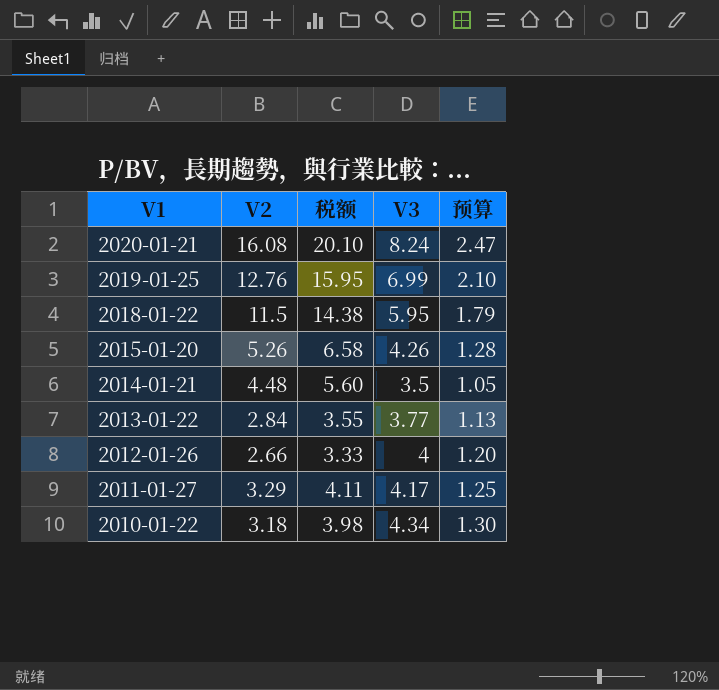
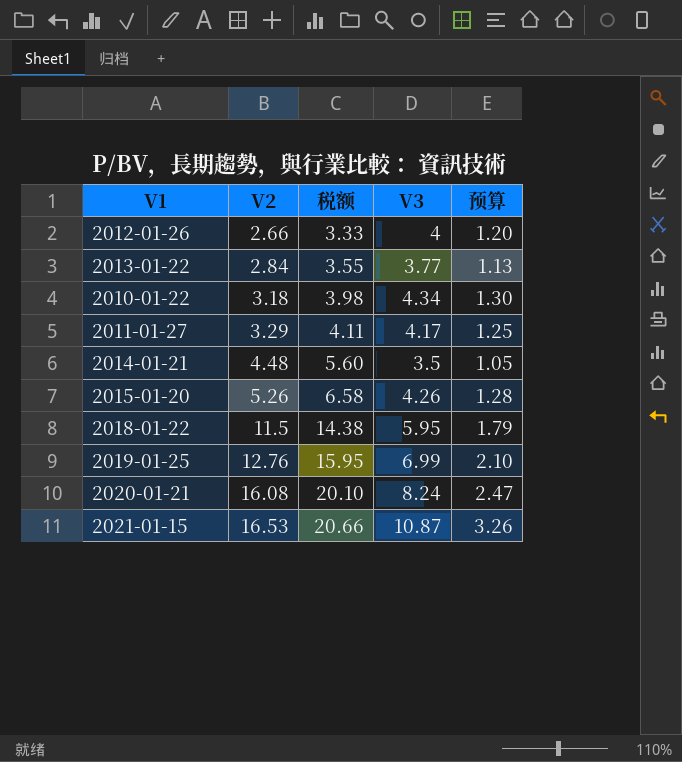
row order: V1 descending -> V2 ascending
row 2021-01-15: none -> 16.53 | 20.66 | 10.87 | 3.26

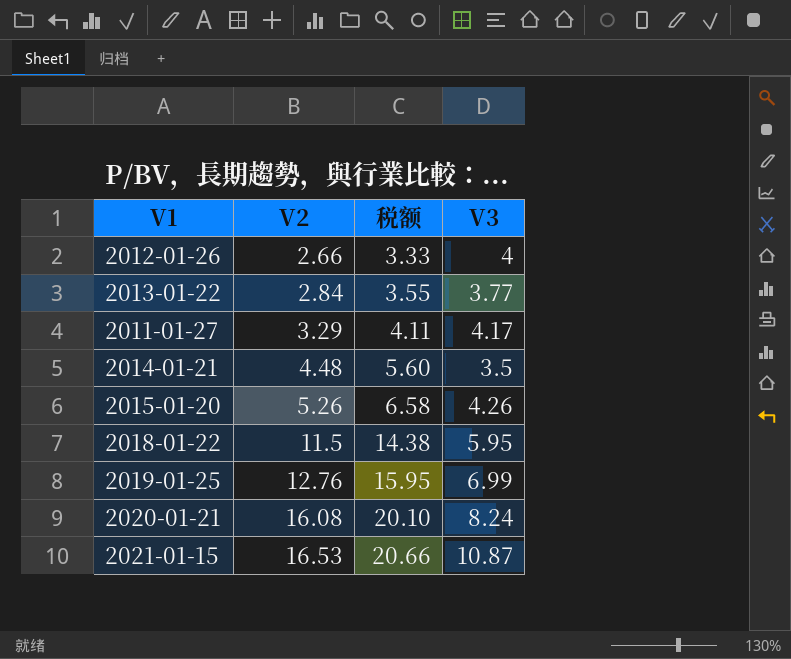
column 预算 | formula: [V3] * 0.3 -> none
row 2010-01-22: 3.18 | 3.98 | 4.34 | 1.30 -> none

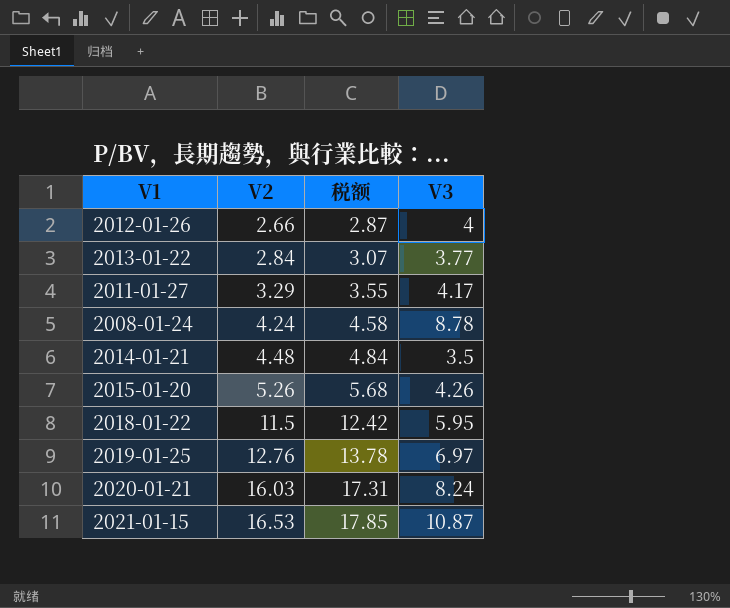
column 税额 | formula: [V2] * 1.25 -> [V2] * 1.08
row 2008-01-24: none -> 4.24 | 4.58 | 8.78
2019-01-25 | V3: 6.99 -> 6.97
2020-01-21 | V2: 16.08 -> 16.03

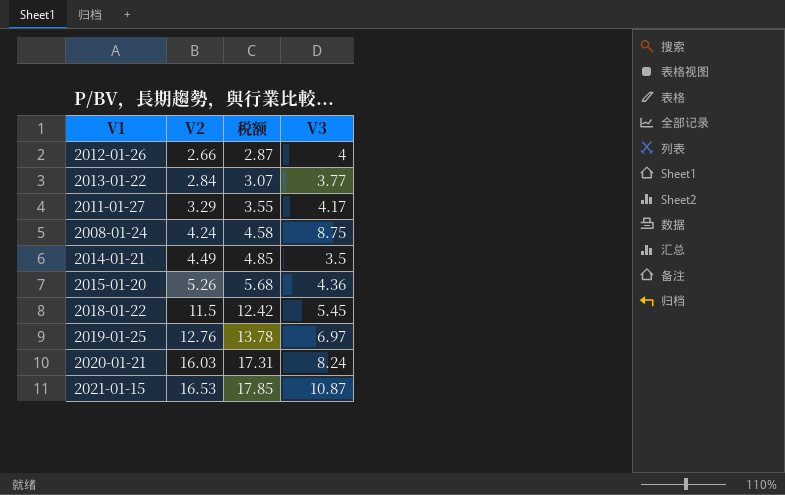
2008-01-24 | V3: 8.78 -> 8.75
2014-01-21 | V2: 4.48 -> 4.49
2014-01-21 | 税额: 4.84 -> 4.85
2015-01-20 | V3: 4.26 -> 4.36
2018-01-22 | V3: 5.95 -> 5.45

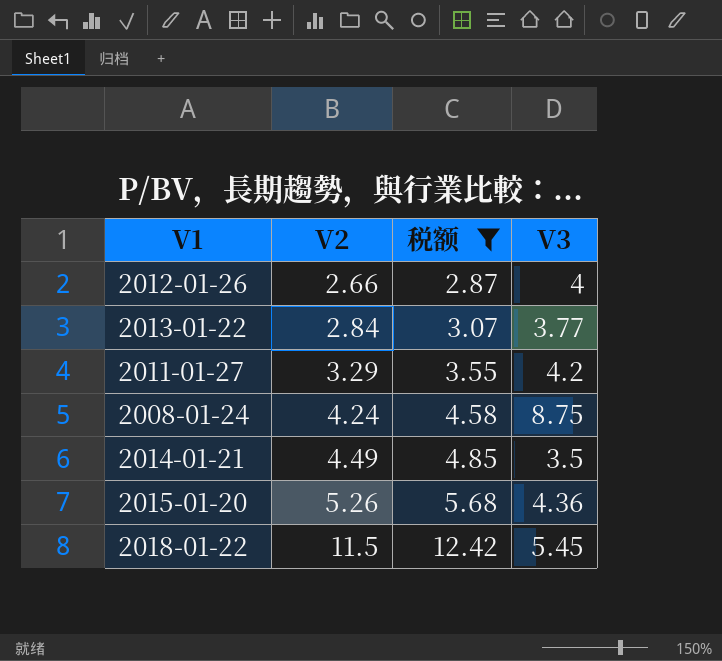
filter: none -> 税额 <= 12.42
2011-01-27 | V3: 4.17 -> 4.2

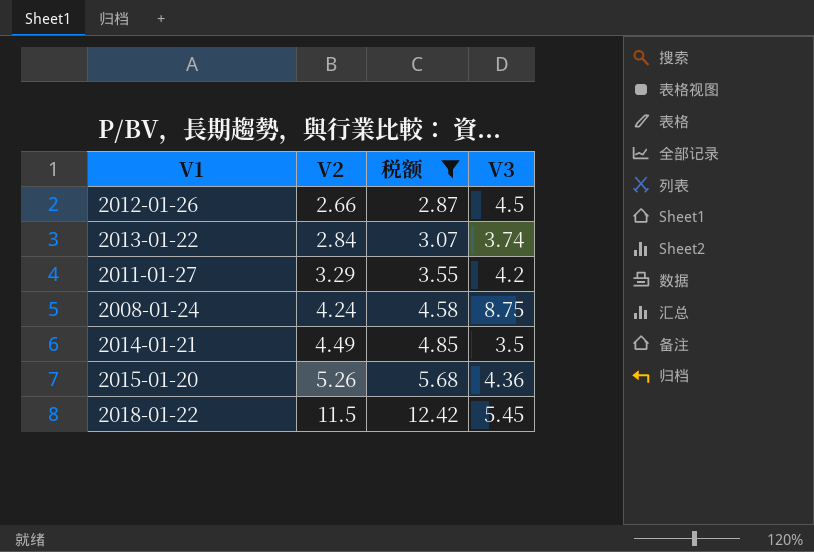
2012-01-26 | V3: 4 -> 4.5
2013-01-22 | V3: 3.77 -> 3.74

